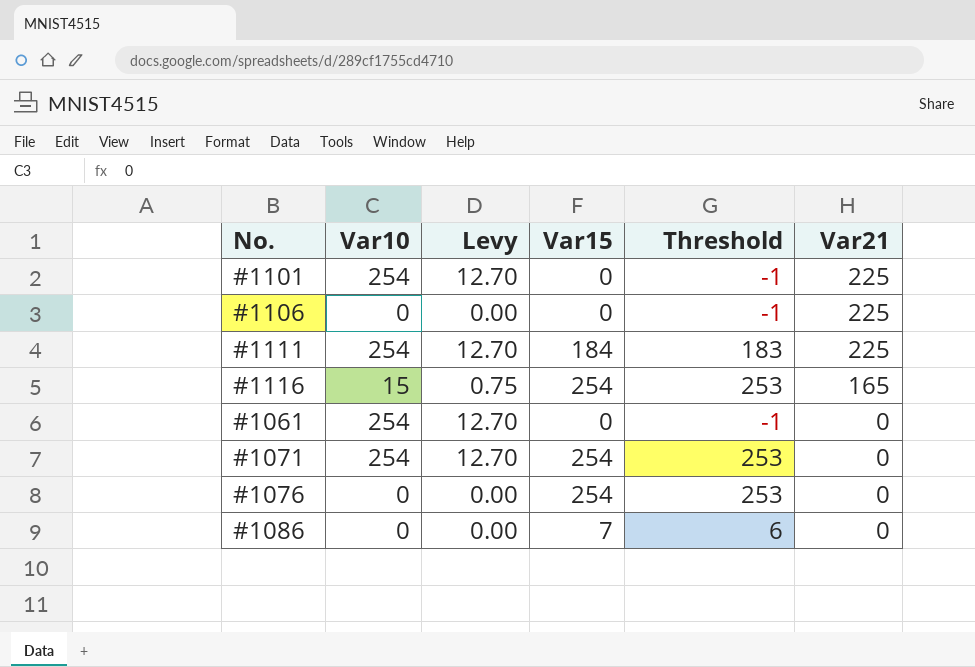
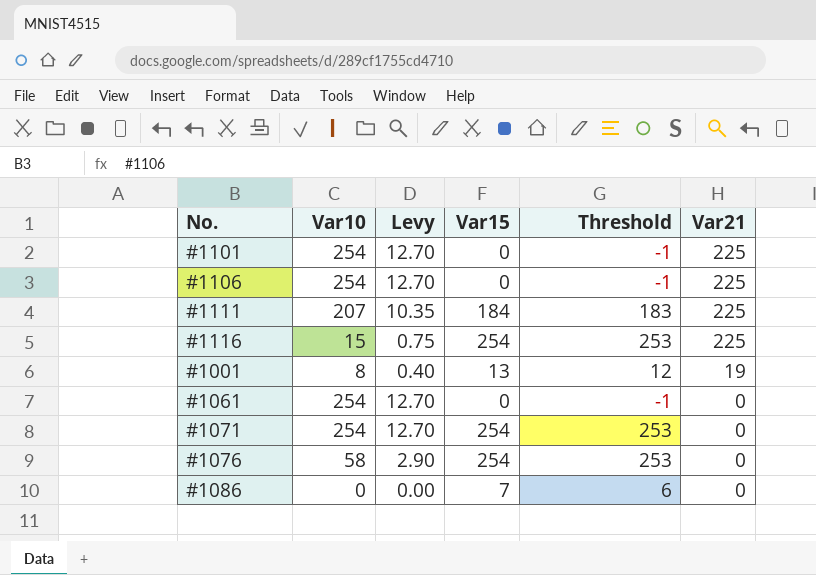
#1106 | Var10: 0 -> 254
#1106 | Levy: 0.00 -> 12.70
#1111 | Var10: 254 -> 207
#1111 | Levy: 12.70 -> 10.35
#1116 | Var21: 165 -> 225
row #1001: none -> 8 | 0.40 | 13 | 12 | 19
#1076 | Var10: 0 -> 58
#1076 | Levy: 0.00 -> 2.90

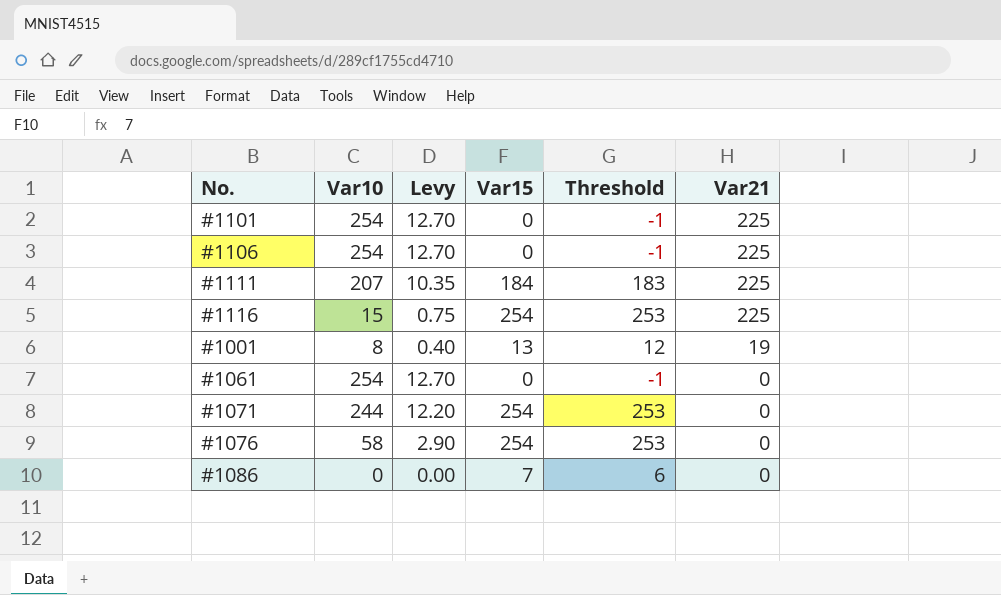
#1071 | Var10: 254 -> 244
#1071 | Levy: 12.70 -> 12.20

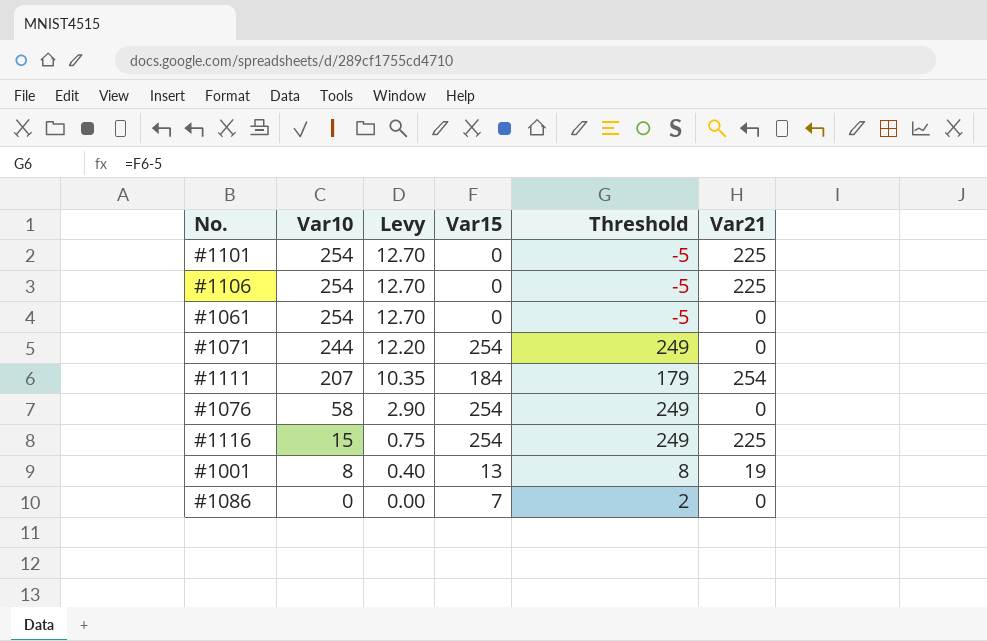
row order: Var21 descending -> Var10 descending
column Threshold | formula: [Var15] - 1 -> [Var15] - 5
#1111 | Var21: 225 -> 254

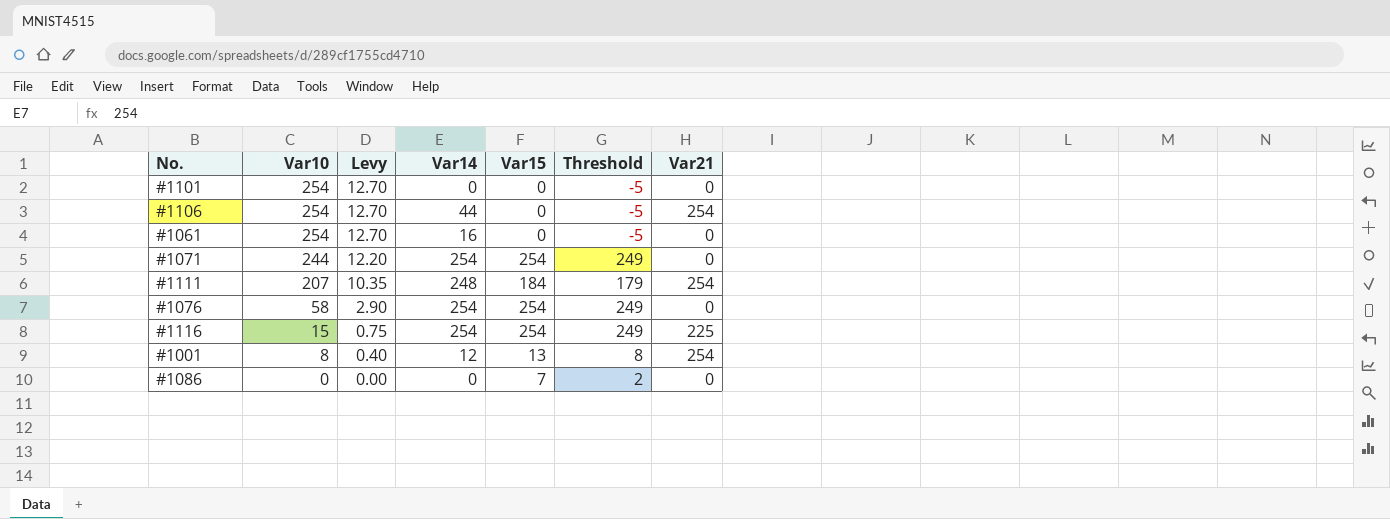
column Var14 | position: none -> 4
#1101 | Var21: 225 -> 0
#1106 | Var21: 225 -> 254
#1001 | Var21: 19 -> 254

